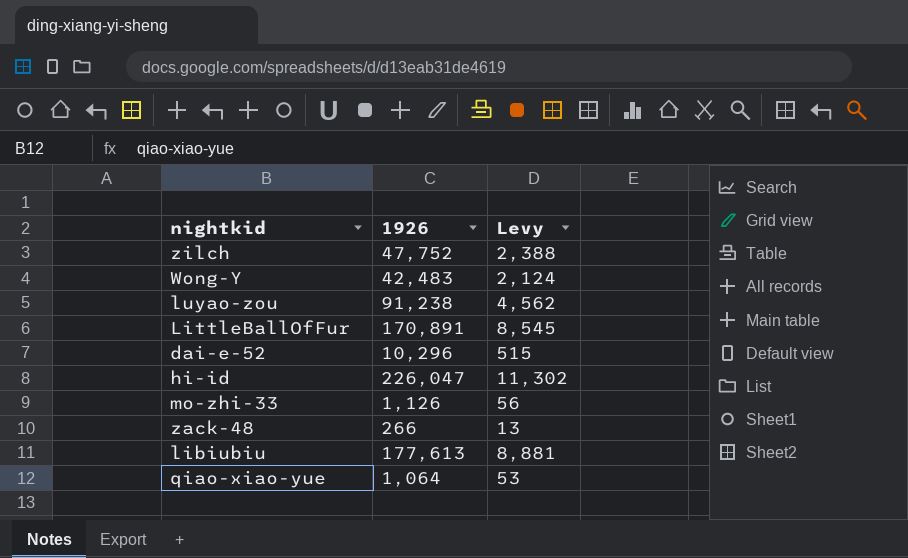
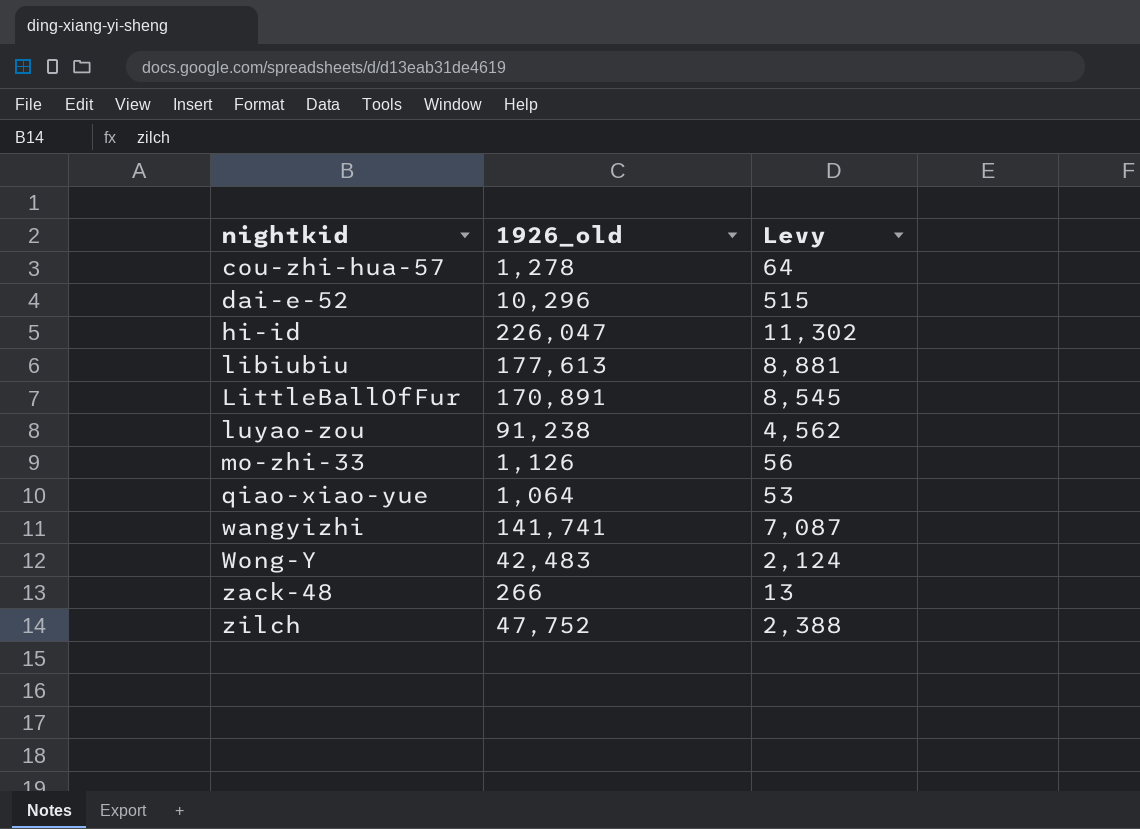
row order: none -> nightkid ascending
column name: 1926 -> 1926_old
row cou-zhi-hua-57: none -> 1,278 | 64
row wangyizhi: none -> 141,741 | 7,087

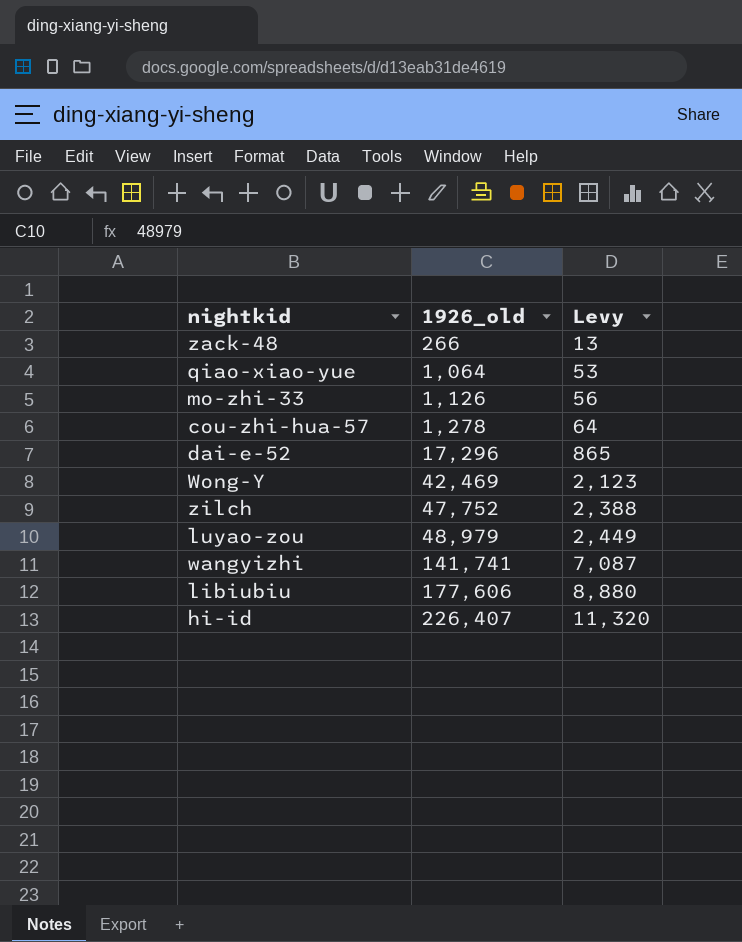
row order: nightkid ascending -> 1926_old ascending
row LittleBallOfFur: 170,891 | 8,545 -> none
dai-e-52 | 1926_old: 10,296 -> 17,296
dai-e-52 | Levy: 515 -> 865
Wong-Y | 1926_old: 42,483 -> 42,469
Wong-Y | Levy: 2,124 -> 2,123
luyao-zou | 1926_old: 91,238 -> 48,979
luyao-zou | Levy: 4,562 -> 2,449
libiubiu | 1926_old: 177,613 -> 177,606
libiubiu | Levy: 8,881 -> 8,880
hi-id | 1926_old: 226,047 -> 226,407
hi-id | Levy: 11,302 -> 11,320

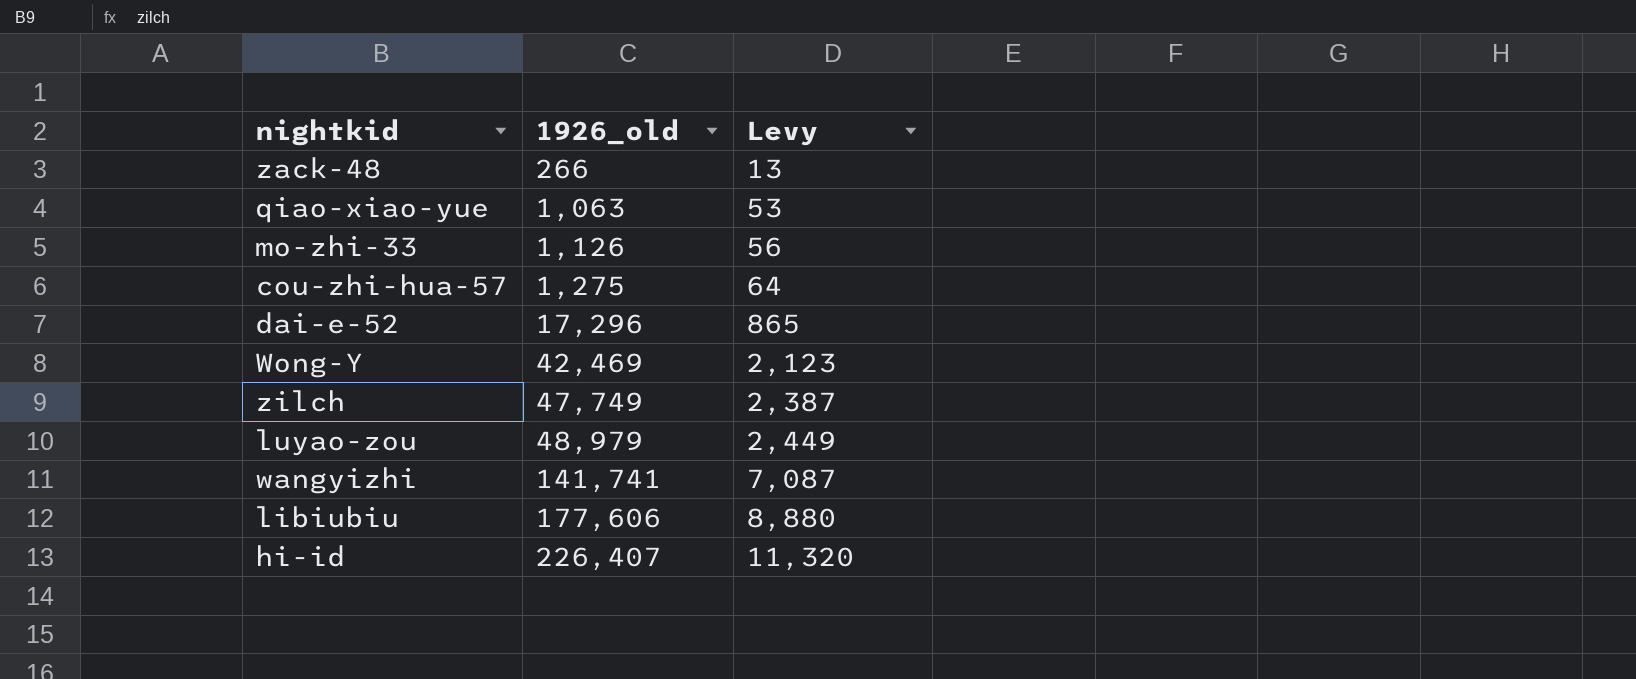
qiao-xiao-yue | 1926_old: 1,064 -> 1,063
cou-zhi-hua-57 | 1926_old: 1,278 -> 1,275
zilch | 1926_old: 47,752 -> 47,749
zilch | Levy: 2,388 -> 2,387

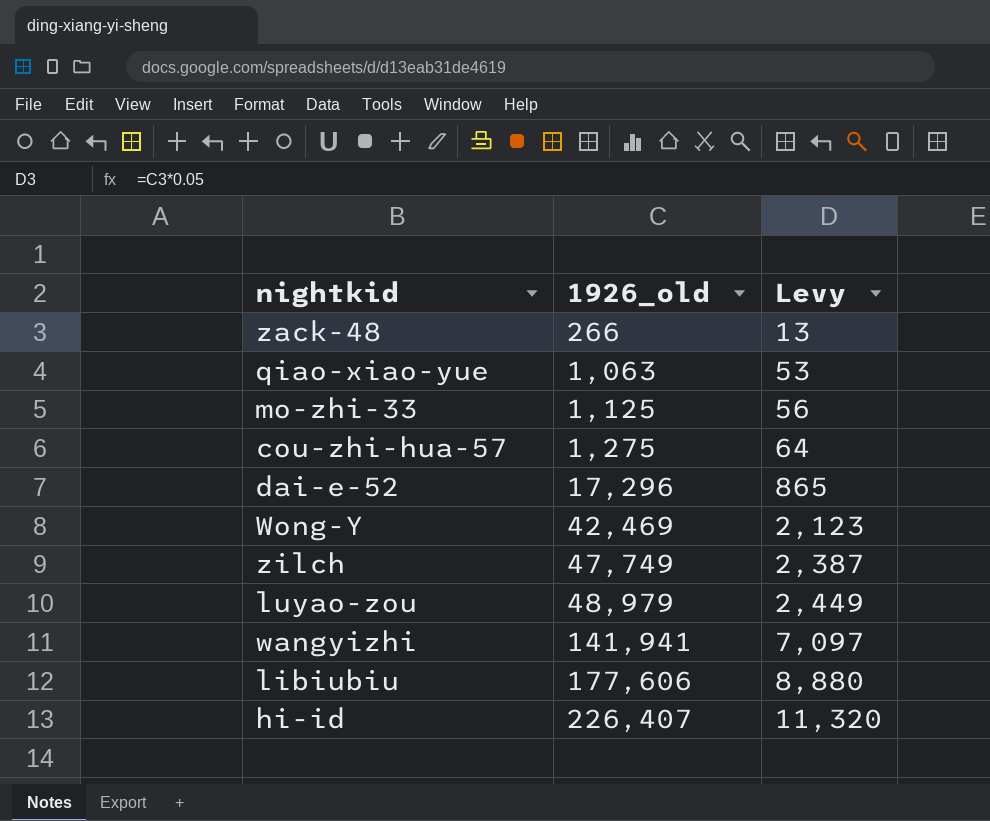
mo-zhi-33 | 1926_old: 1,126 -> 1,125
wangyizhi | 1926_old: 141,741 -> 141,941
wangyizhi | Levy: 7,087 -> 7,097

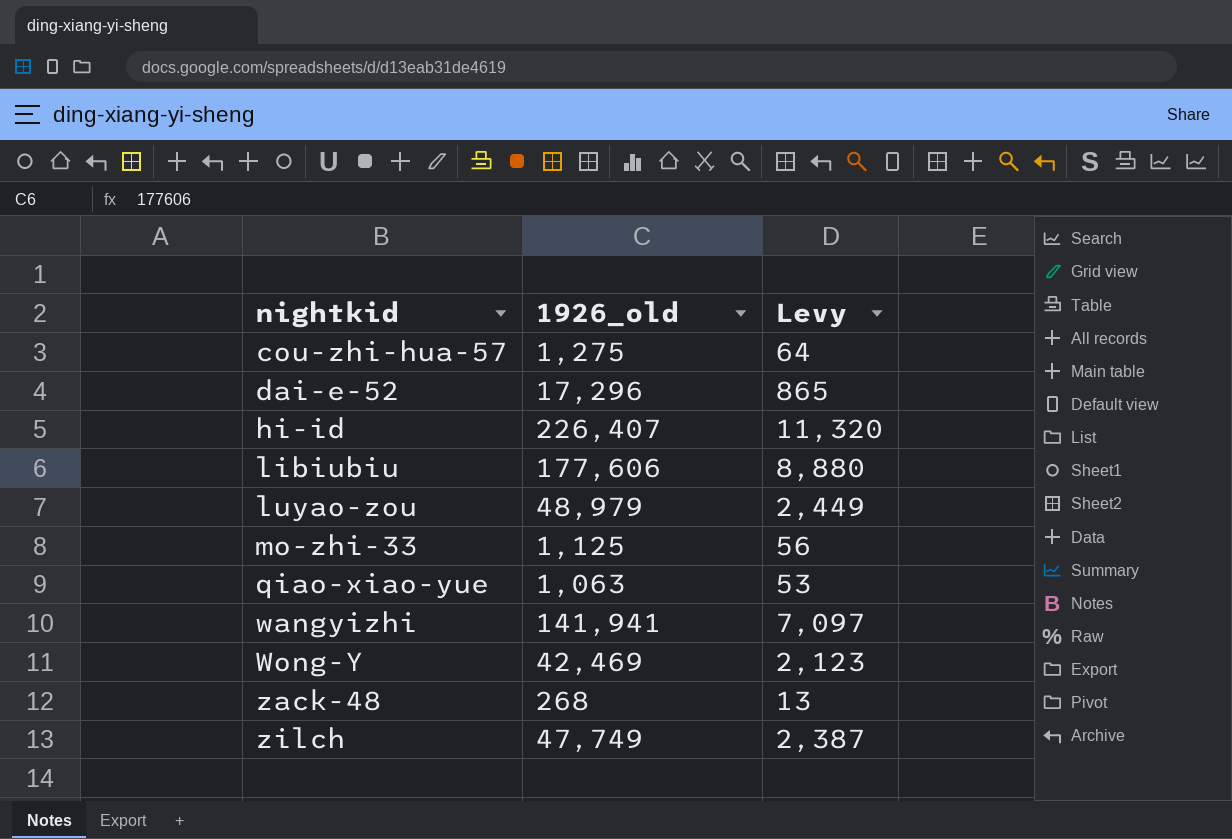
row order: 1926_old ascending -> nightkid ascending
zack-48 | 1926_old: 266 -> 268

